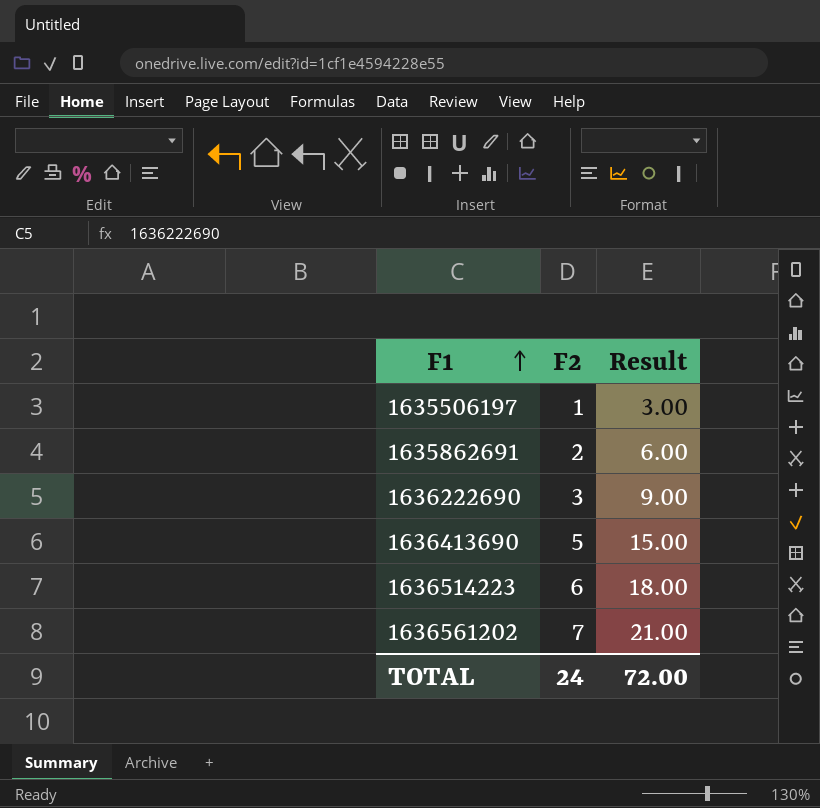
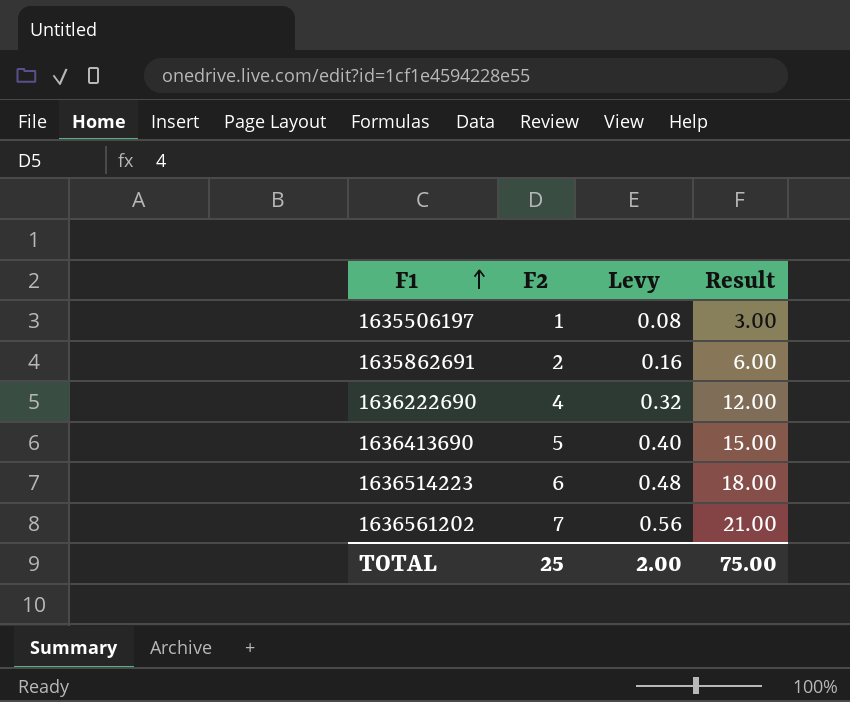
column Levy | formula: none -> [F2] * 0.08
1636222690 | F2: 3 -> 4
1636222690 | Result: 9.00 -> 12.00
TOTAL | F2: 24 -> 25
TOTAL | Result: 72.00 -> 75.00

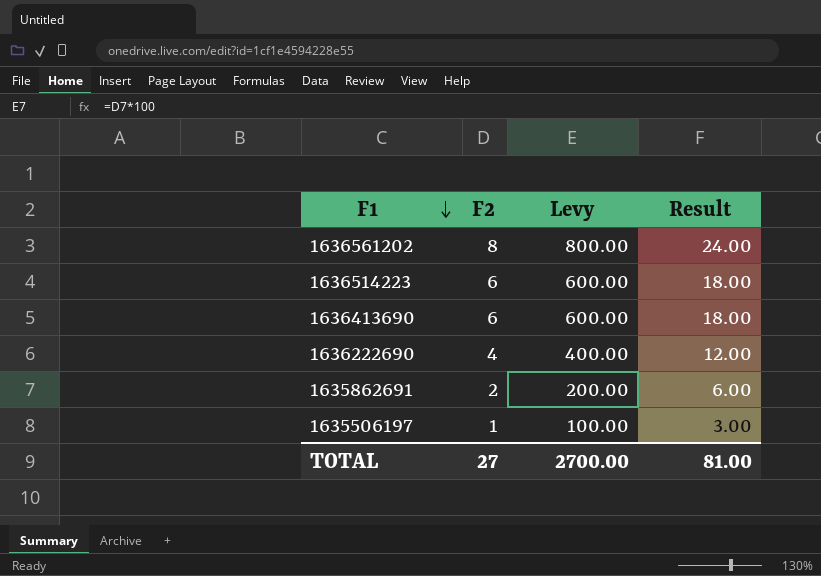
row order: F1 ascending -> F1 descending
column Levy | formula: [F2] * 0.08 -> [F2] * 100
1636561202 | F2: 7 -> 8
1636561202 | Result: 21.00 -> 24.00
1636413690 | F2: 5 -> 6
1636413690 | Result: 15.00 -> 18.00
TOTAL | F2: 25 -> 27
TOTAL | Levy: 2.00 -> 2700.00
TOTAL | Result: 75.00 -> 81.00

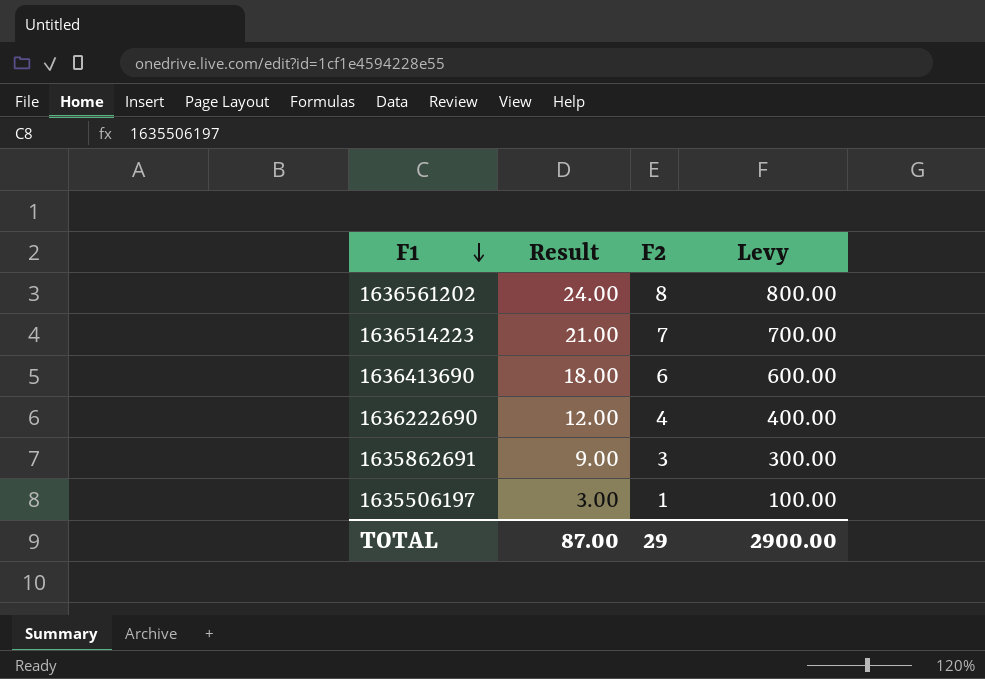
column Result | position: 4 -> 2
1636514223 | Result: 18.00 -> 21.00
1636514223 | F2: 6 -> 7
1636514223 | Levy: 600.00 -> 700.00
1635862691 | Result: 6.00 -> 9.00
1635862691 | F2: 2 -> 3
1635862691 | Levy: 200.00 -> 300.00
TOTAL | Result: 81.00 -> 87.00
TOTAL | F2: 27 -> 29
TOTAL | Levy: 2700.00 -> 2900.00

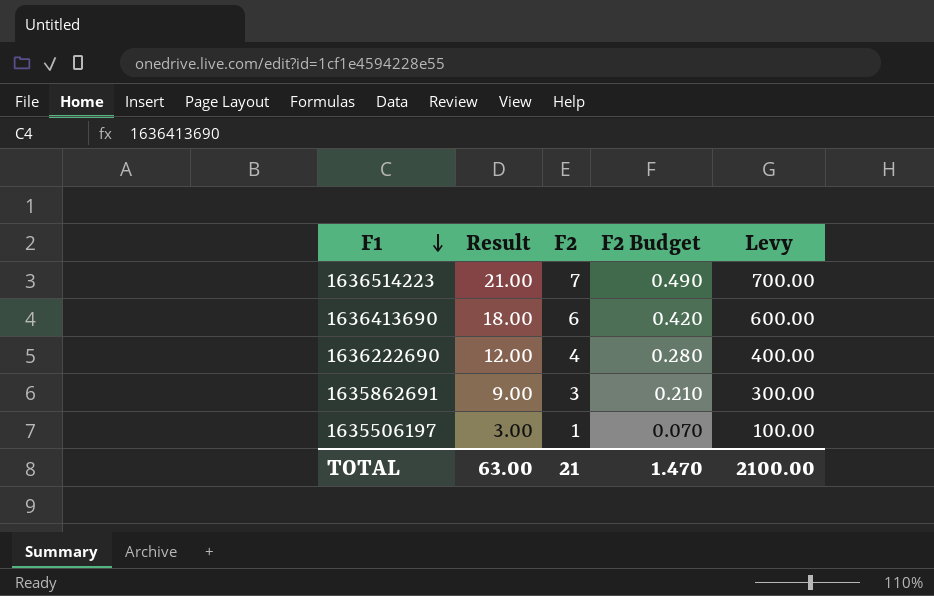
column F2 Budget | formula: none -> [F2] * 0.07
row 1636561202: 24.00 | 8 | 800.00 -> none
TOTAL | Result: 87.00 -> 63.00
TOTAL | F2: 29 -> 21
TOTAL | Levy: 2900.00 -> 2100.00

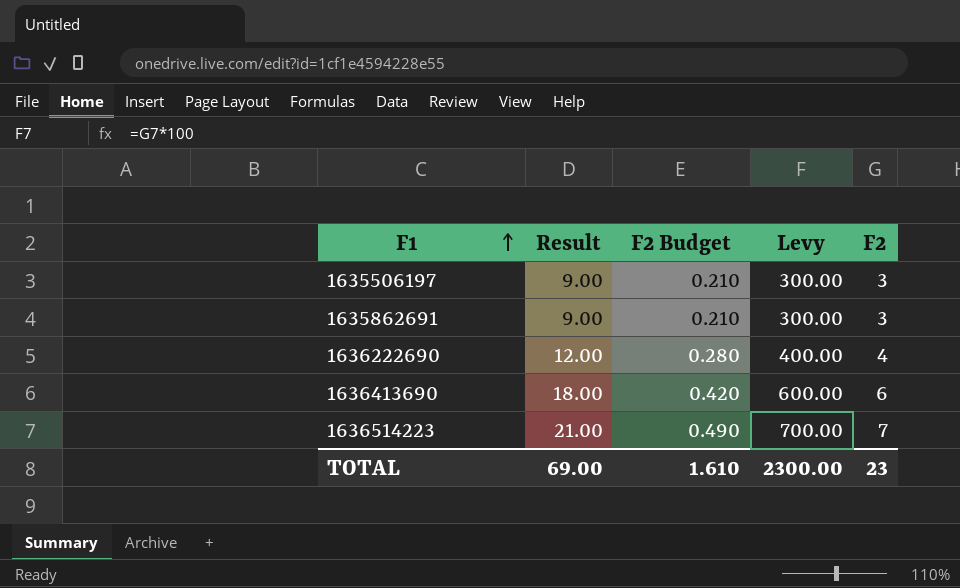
row order: F1 descending -> F1 ascending
column F2 | position: 3 -> 5
1635506197 | Result: 3.00 -> 9.00
1635506197 | F2 Budget: 0.070 -> 0.210
1635506197 | Levy: 100.00 -> 300.00
1635506197 | F2: 1 -> 3
TOTAL | Result: 63.00 -> 69.00
TOTAL | F2 Budget: 1.470 -> 1.610
TOTAL | Levy: 2100.00 -> 2300.00
TOTAL | F2: 21 -> 23

